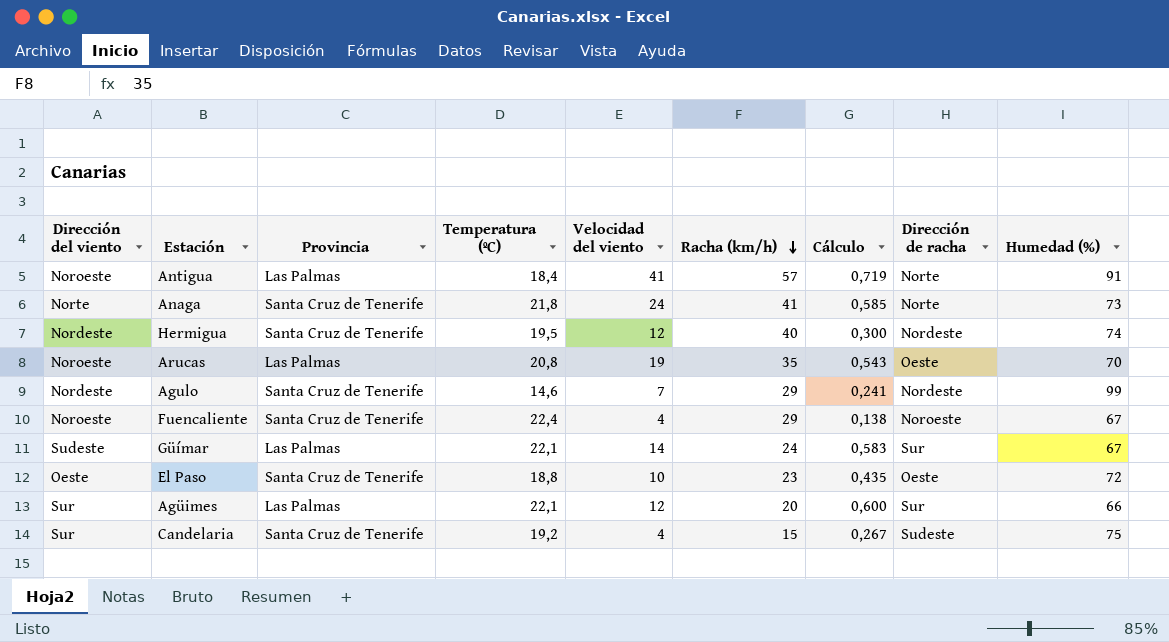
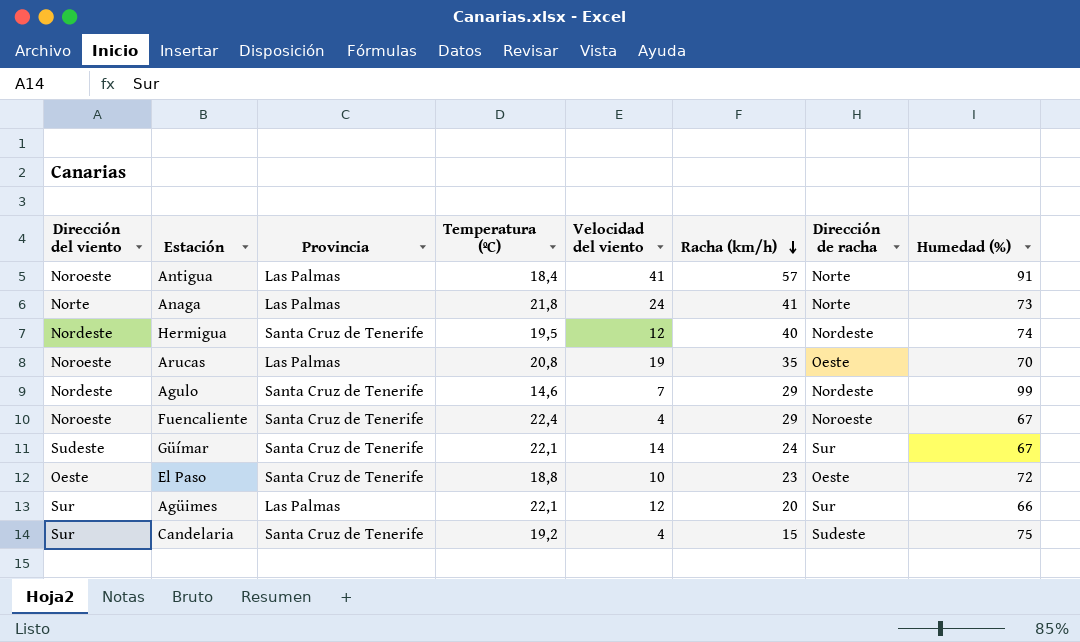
column Cálculo | formula: [Velocidad del viento] / [Racha (km/h)] -> none
Anaga | Provincia: Santa Cruz de Tenerife -> Las Palmas
Güímar | Provincia: Las Palmas -> Santa Cruz de Tenerife

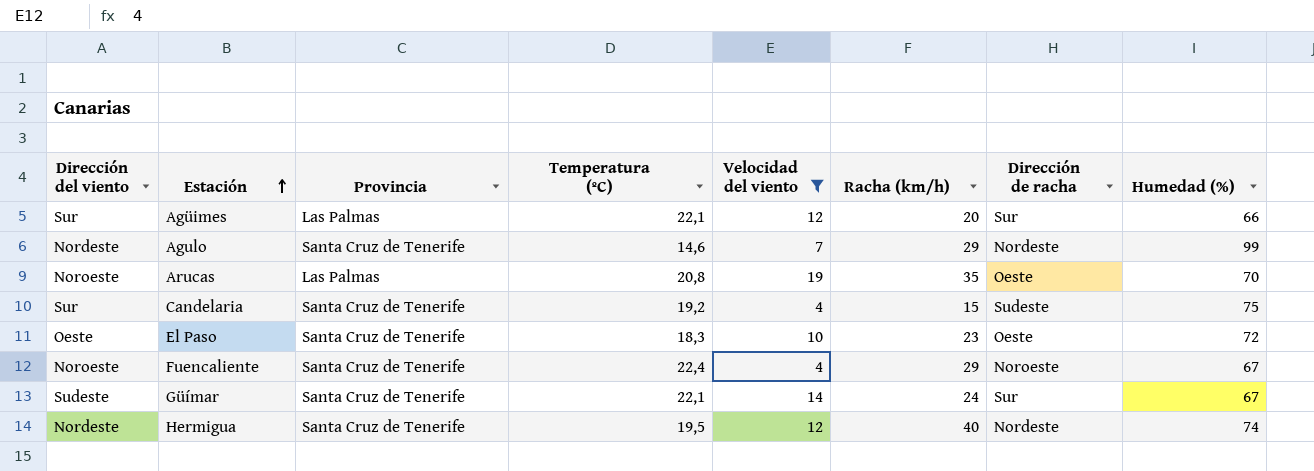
filter: none -> Velocidad del viento <= 19
row order: Racha (km/h) descending -> Estación ascending
El Paso | Temperatura (ºC): 18,8 -> 18,3

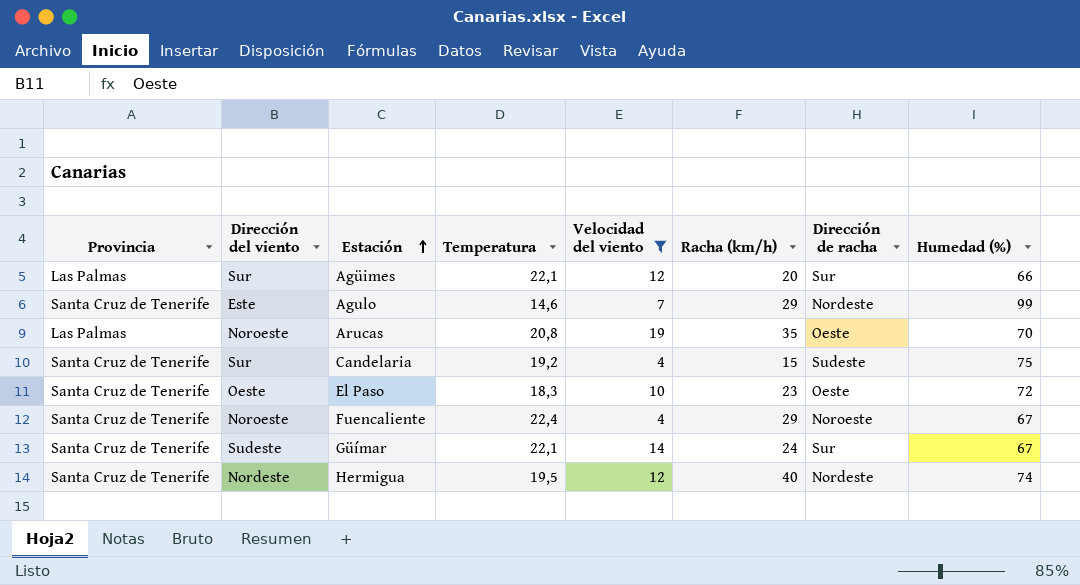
column Provincia | position: 3 -> 1
column name: Temperatura (ºC) -> Temperatura
Agulo | Dirección del viento: Nordeste -> Este

